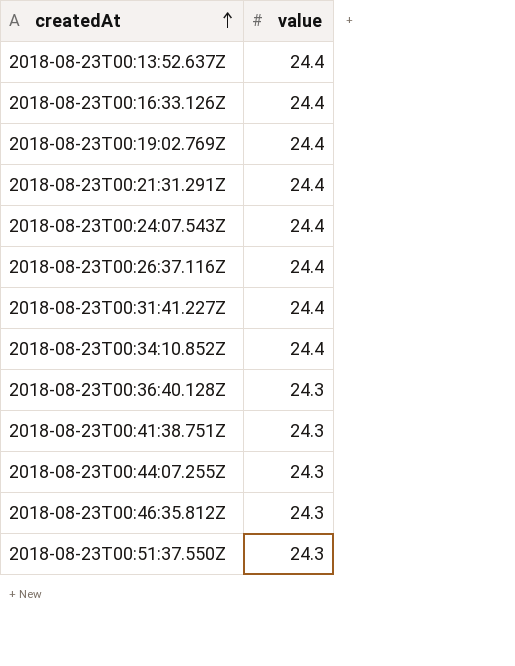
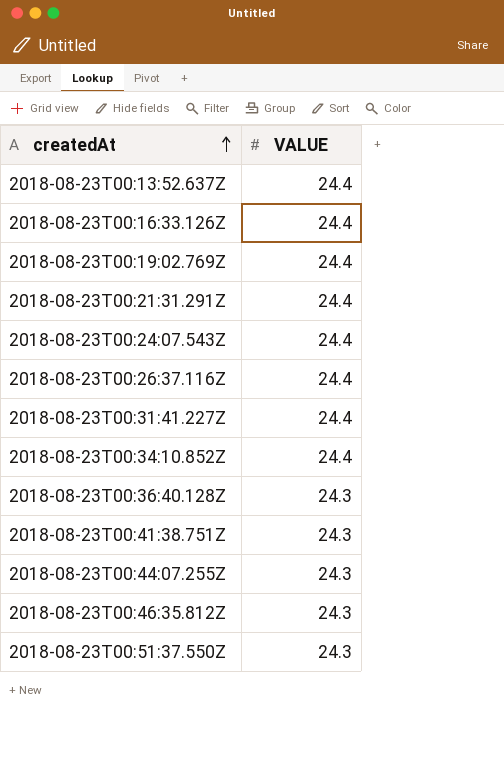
column name: value -> VALUE

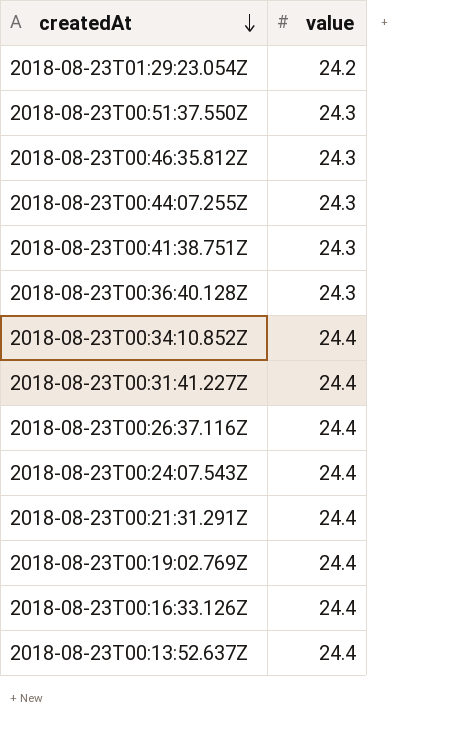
row order: createdAt ascending -> createdAt descending
column name: VALUE -> value
row 2018-08-23T01:29:23.054Z: none -> 24.2

